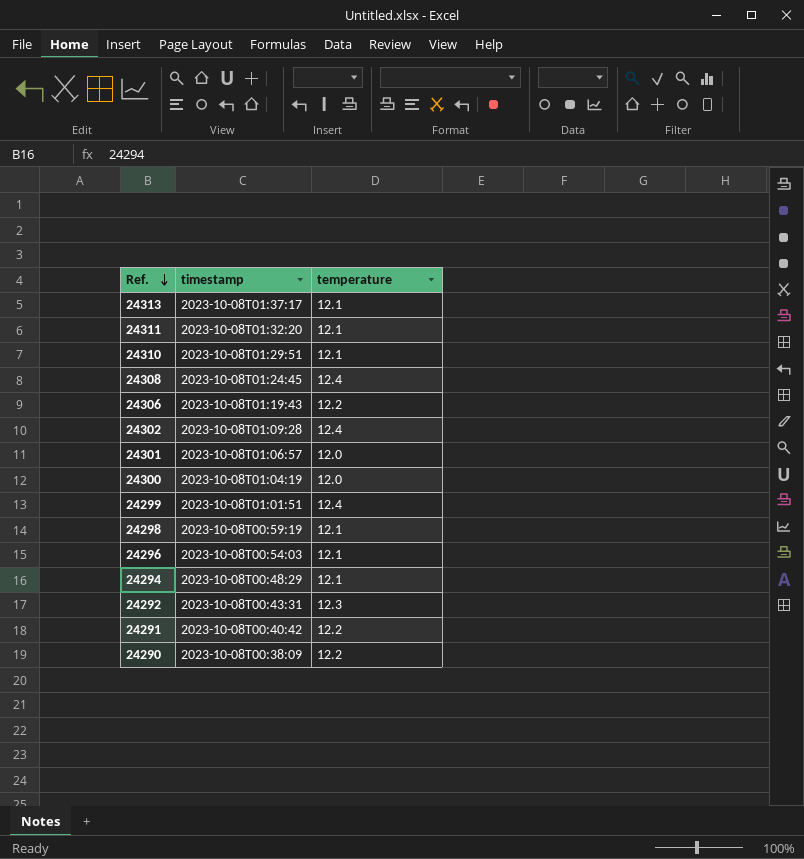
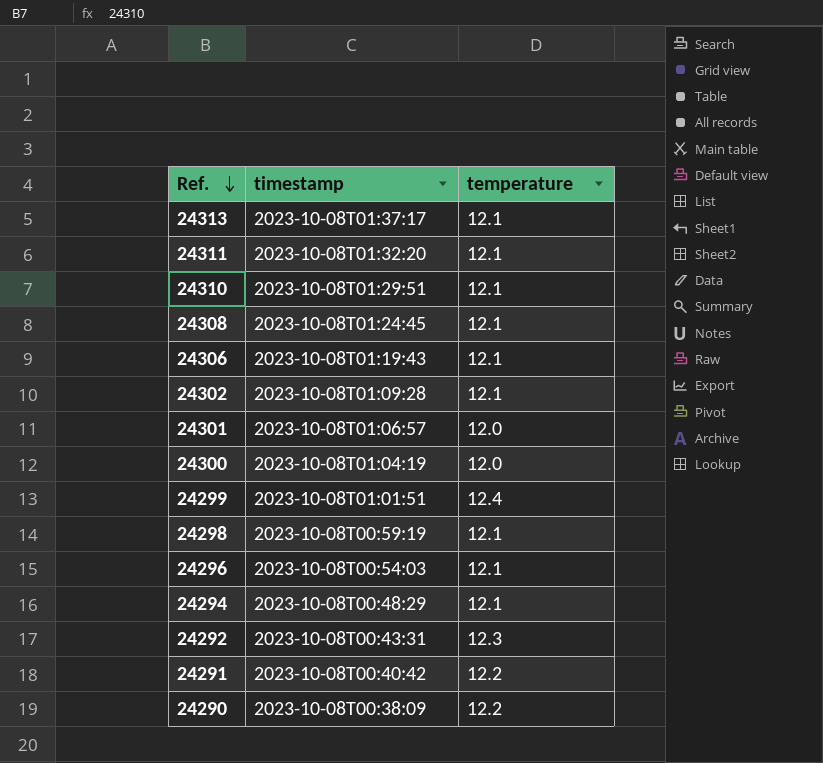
24308 | temperature: 12.4 -> 12.1
24306 | temperature: 12.2 -> 12.1
24302 | temperature: 12.4 -> 12.1

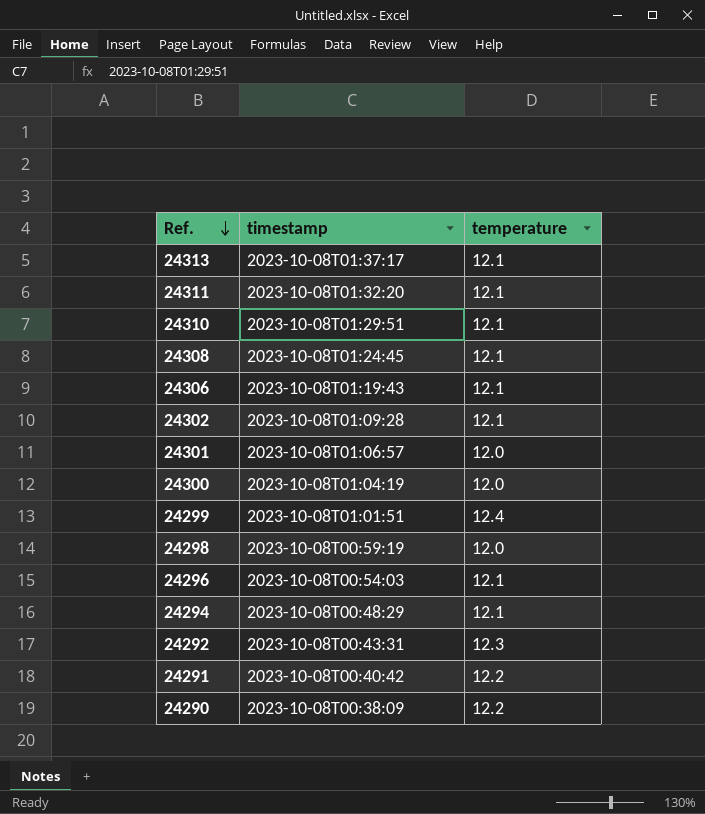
24298 | temperature: 12.1 -> 12.0

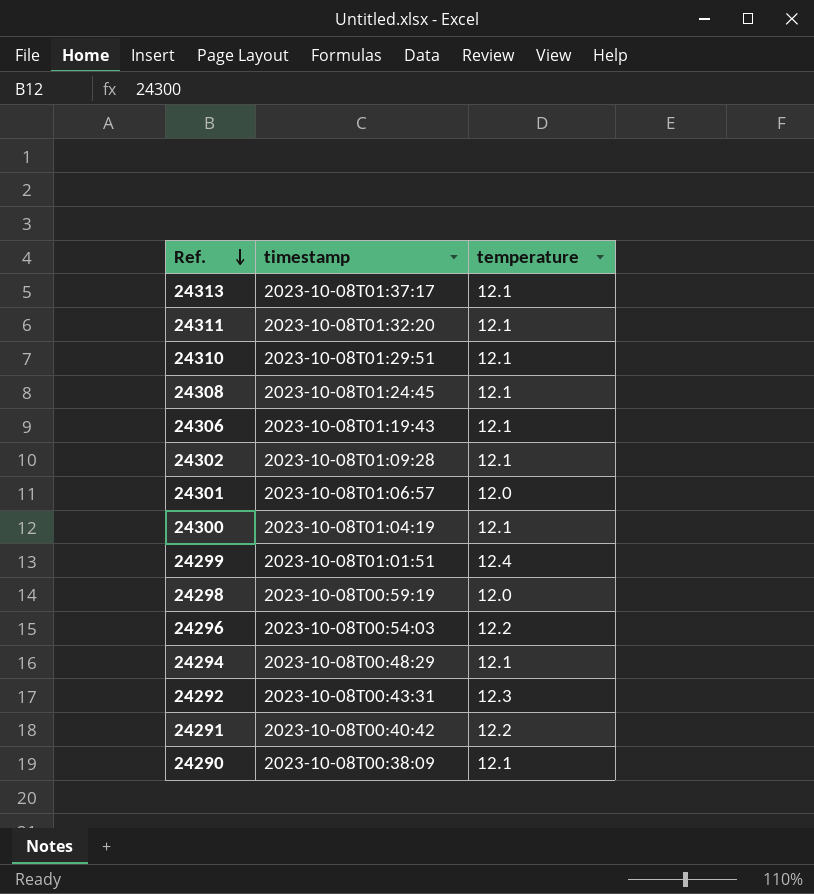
24300 | temperature: 12.0 -> 12.1
24296 | temperature: 12.1 -> 12.2
24290 | temperature: 12.2 -> 12.1

